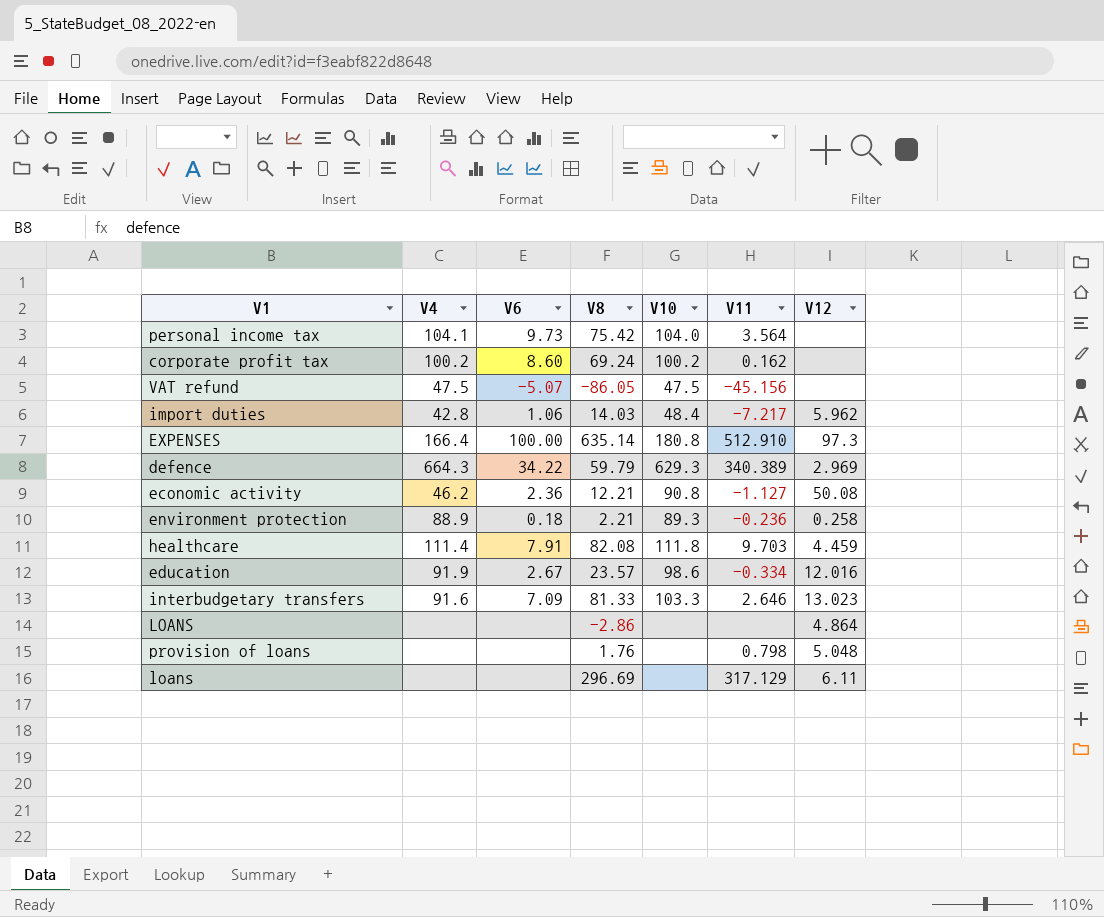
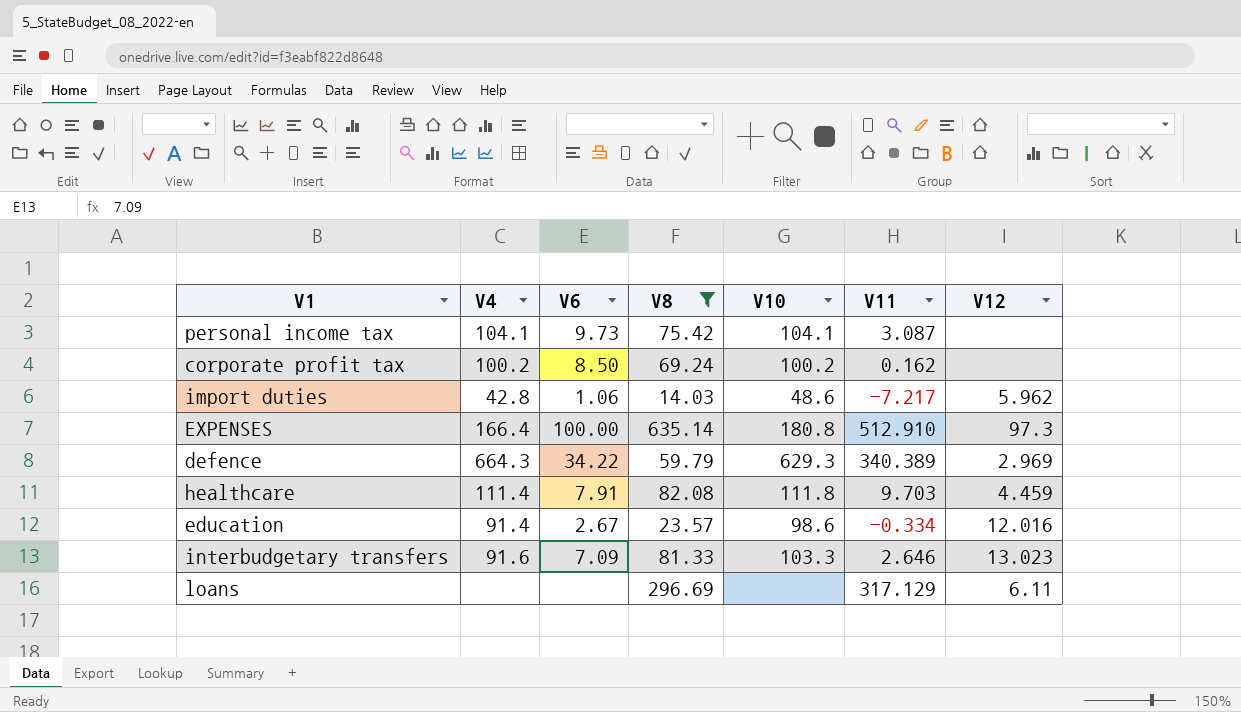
filter: none -> V8 >= 14.03
personal income tax | V10: 104.0 -> 104.1
personal income tax | V11: 3.564 -> 3.087
corporate profit tax | V6: 8.60 -> 8.50
import duties | V10: 48.4 -> 48.6
education | V4: 91.9 -> 91.4

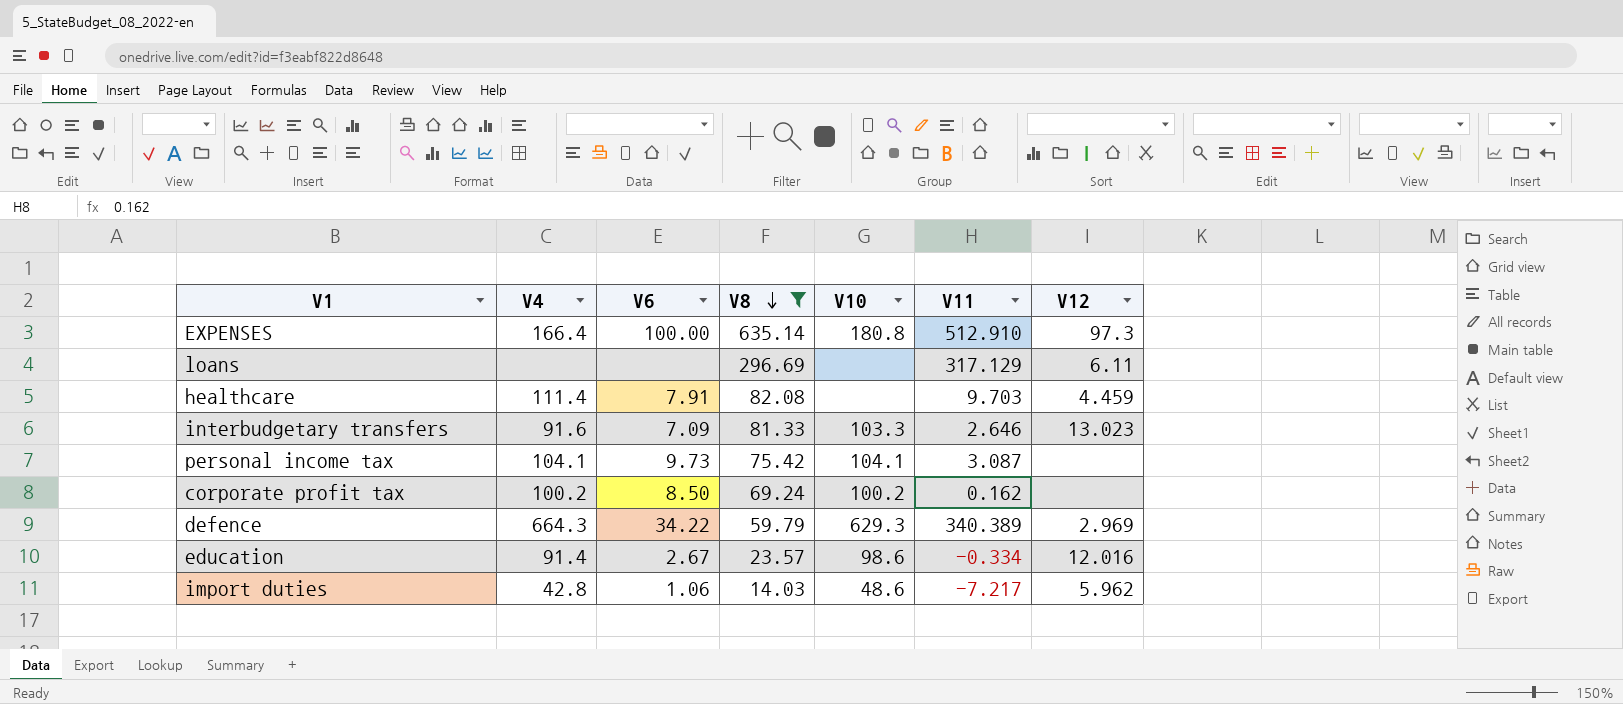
row order: none -> V8 descending
healthcare | V10: 111.8 -> none

